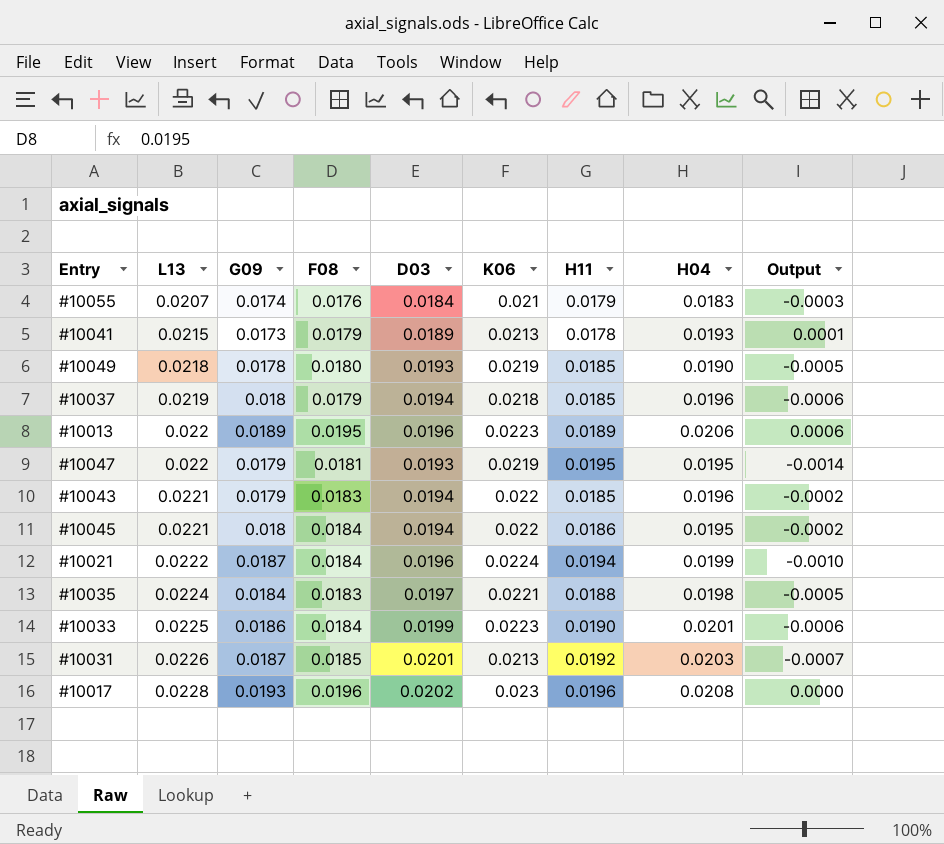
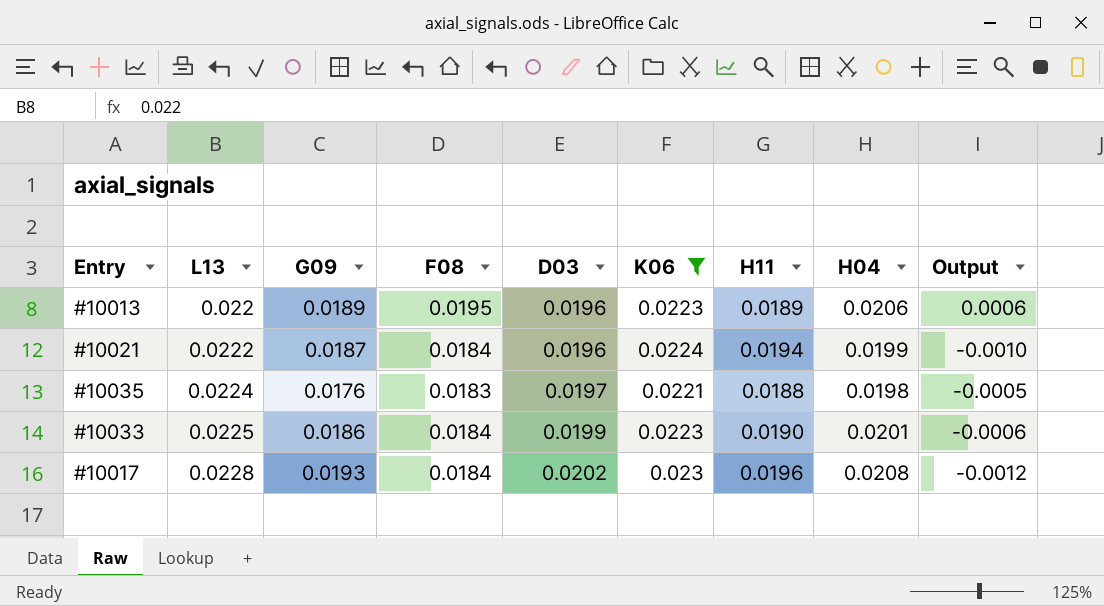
filter: none -> K06 >= 0.0221
#10035 | G09: 0.0184 -> 0.0176
#10017 | F08: 0.0196 -> 0.0184
#10017 | Output: 0.0000 -> -0.0012

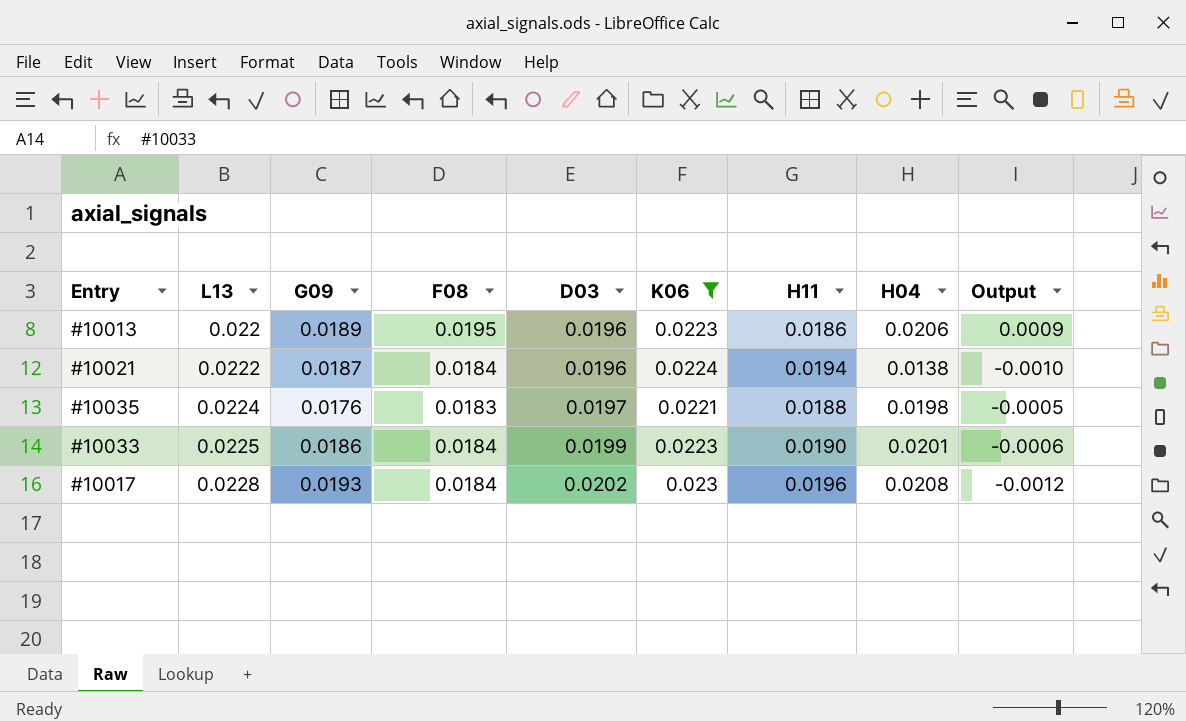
#10013 | H11: 0.0189 -> 0.0186
#10013 | Output: 0.0006 -> 0.0009
#10021 | H04: 0.0199 -> 0.0138

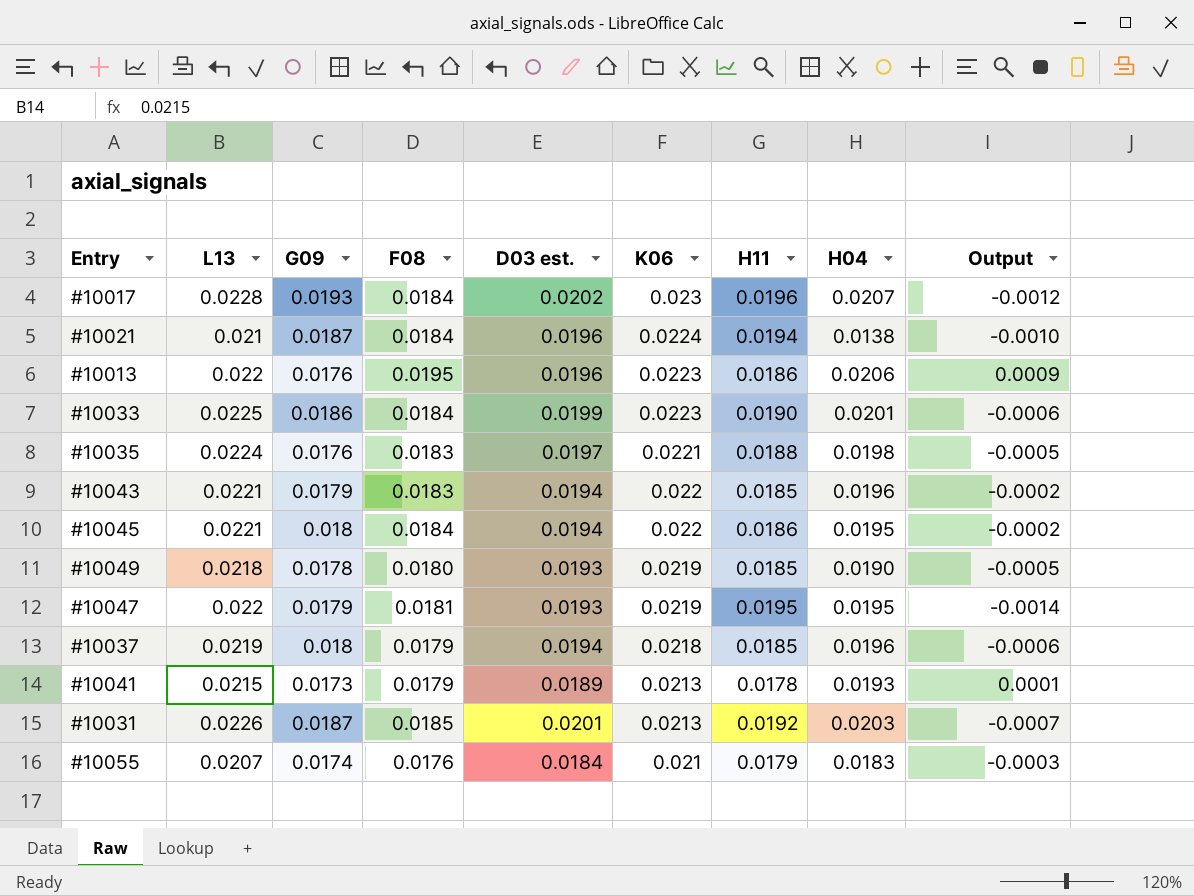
filter: K06 >= 0.0221 -> none
row order: L13 ascending -> K06 descending
column name: D03 -> D03 est.
#10017 | H04: 0.0208 -> 0.0207
#10021 | L13: 0.0222 -> 0.021
#10013 | G09: 0.0189 -> 0.0176

